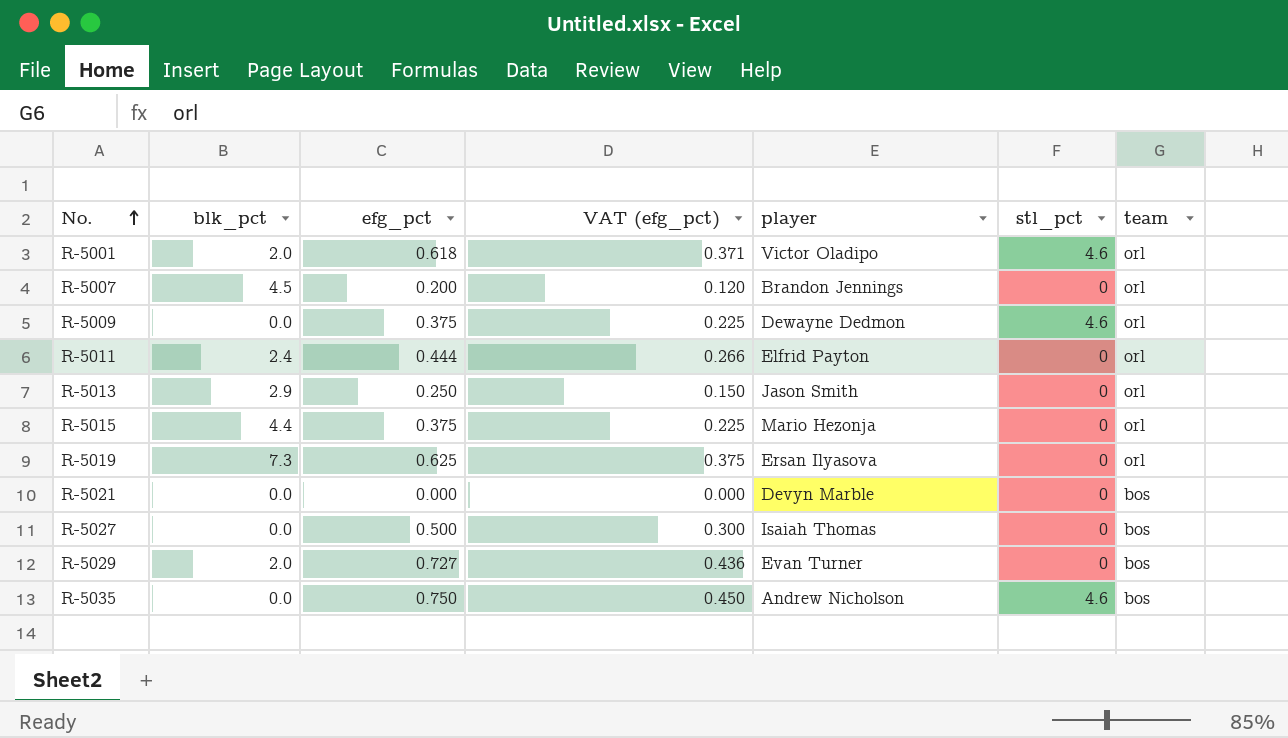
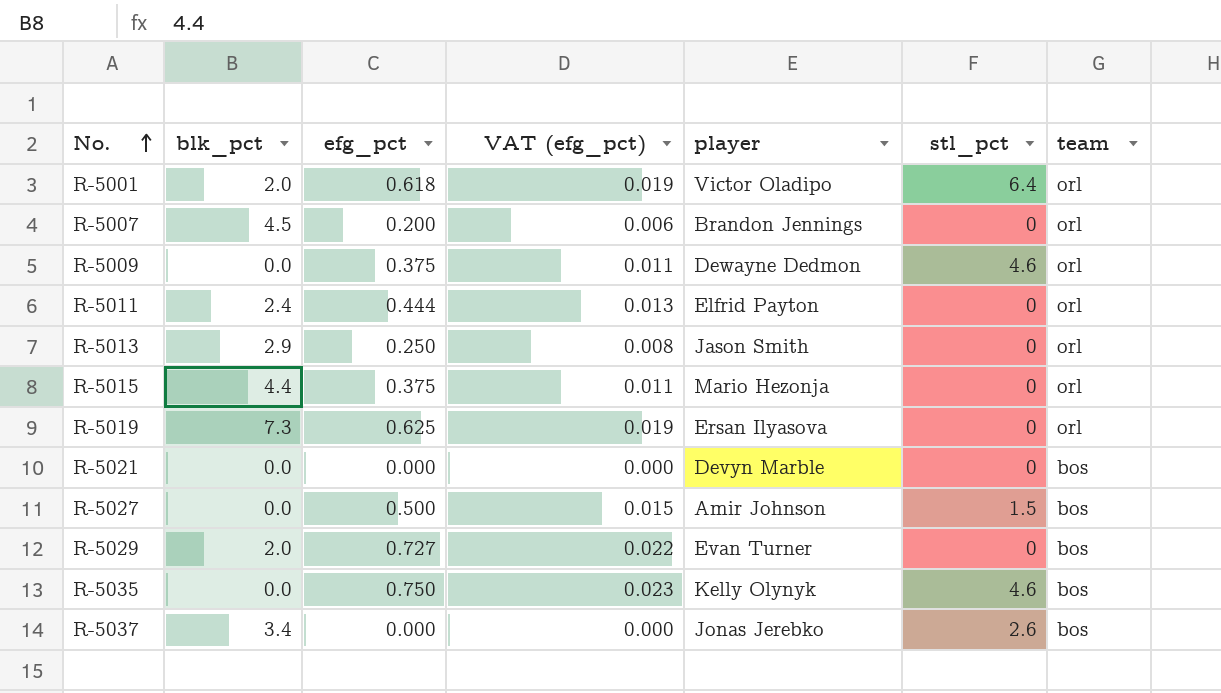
column VAT (efg_pct) | formula: [efg_pct] * 0.6 -> [efg_pct] * 0.03
R-5001 | stl_pct: 4.6 -> 6.4
R-5027 | player: Isaiah Thomas -> Amir Johnson
R-5027 | stl_pct: 0 -> 1.5
R-5035 | player: Andrew Nicholson -> Kelly Olynyk
row R-5037: none -> 3.4 | 0.000 | 0.000 | Jonas Jerebko | 2.6 | bos

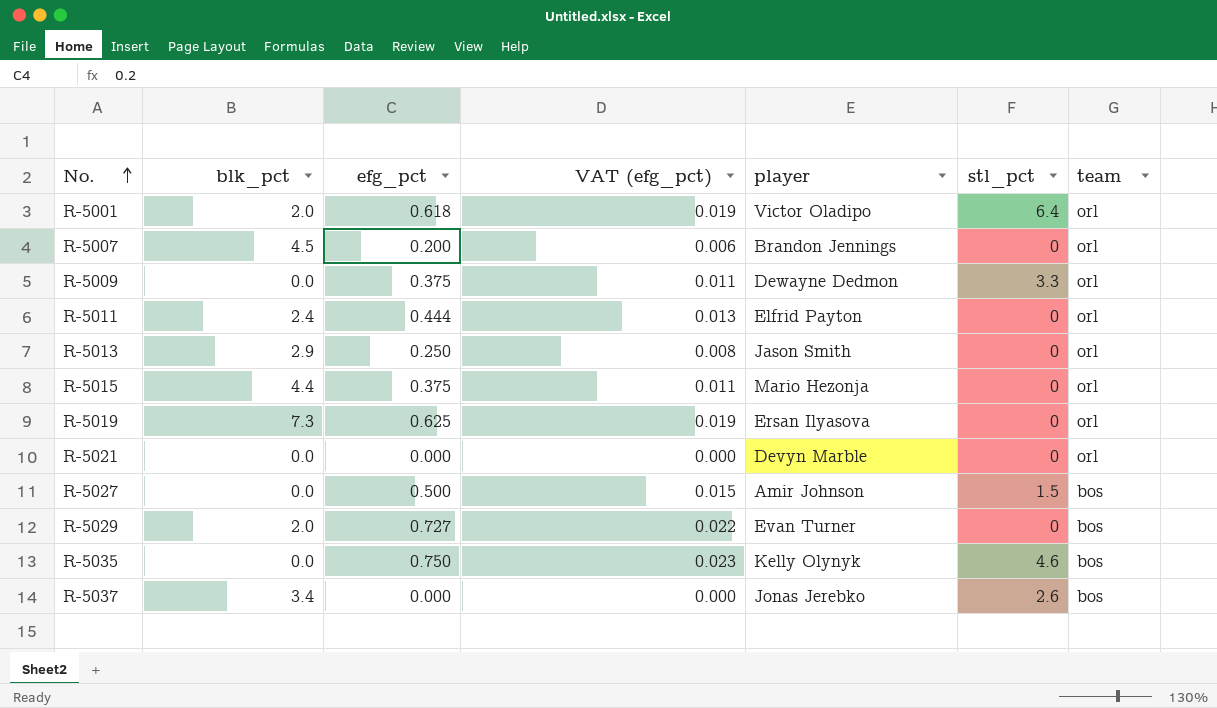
R-5009 | stl_pct: 4.6 -> 3.3
R-5021 | team: bos -> orl

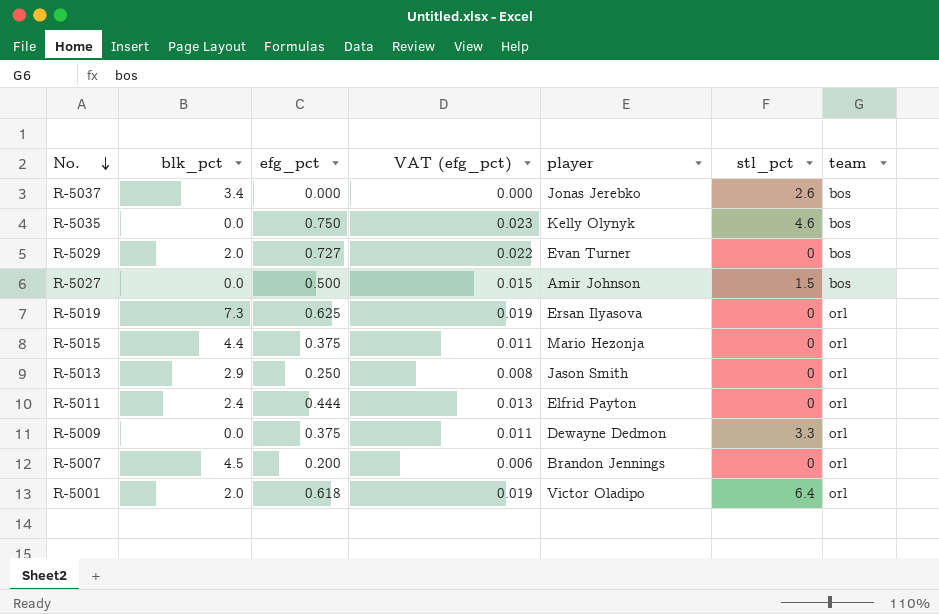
row order: No. ascending -> No. descending
row R-5021: 0.0 | 0.000 | 0.000 | Devyn Marble | 0 | orl -> none

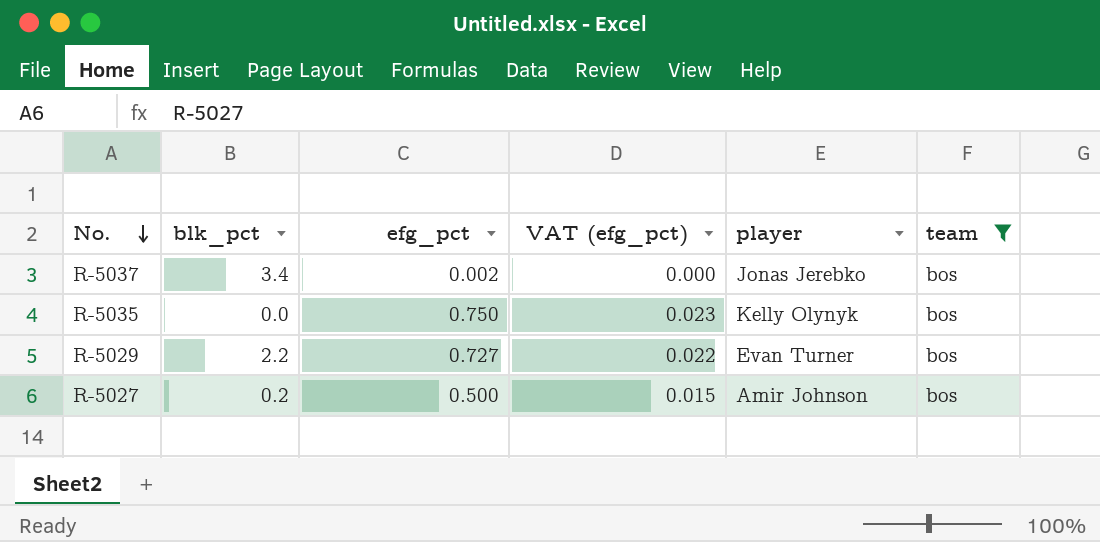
filter: none -> team = bos
column stl_pct | position: 6 -> none
R-5037 | efg_pct: 0.000 -> 0.002
R-5029 | blk_pct: 2.0 -> 2.2
R-5027 | blk_pct: 0.0 -> 0.2

